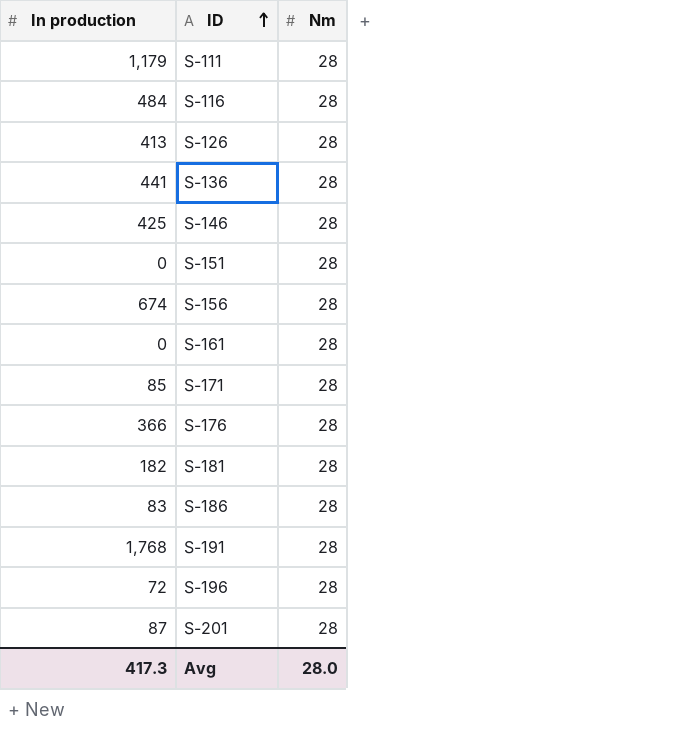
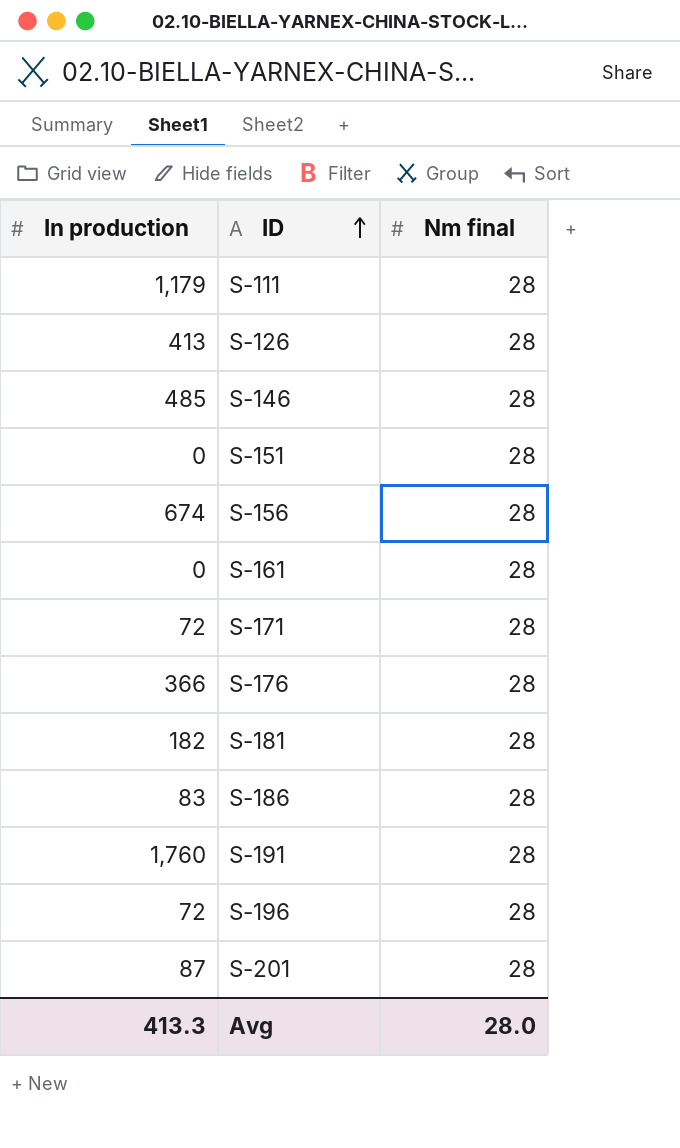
column name: Nm -> Nm final
row S-116: 484 | 28 -> none
row S-136: 441 | 28 -> none
S-146 | In production: 425 -> 485
S-171 | In production: 85 -> 72
S-191 | In production: 1,768 -> 1,760
Avg | In production: 417.3 -> 413.3

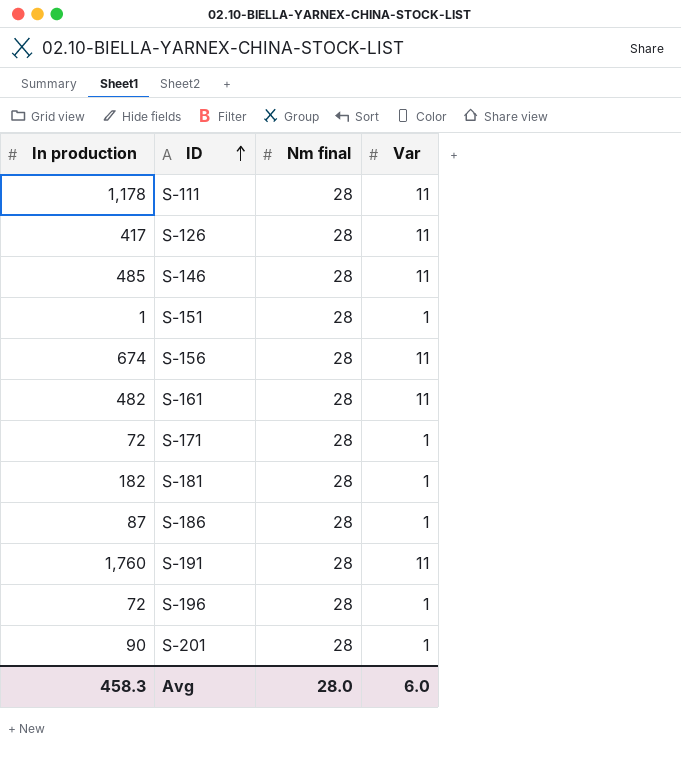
column Var | position: none -> 4
row S-176: 366 | 28 -> none
S-111 | In production: 1,179 -> 1,178
S-126 | In production: 413 -> 417
S-151 | In production: 0 -> 1
S-161 | In production: 0 -> 482
S-186 | In production: 83 -> 87
S-201 | In production: 87 -> 90
Avg | In production: 413.3 -> 458.3

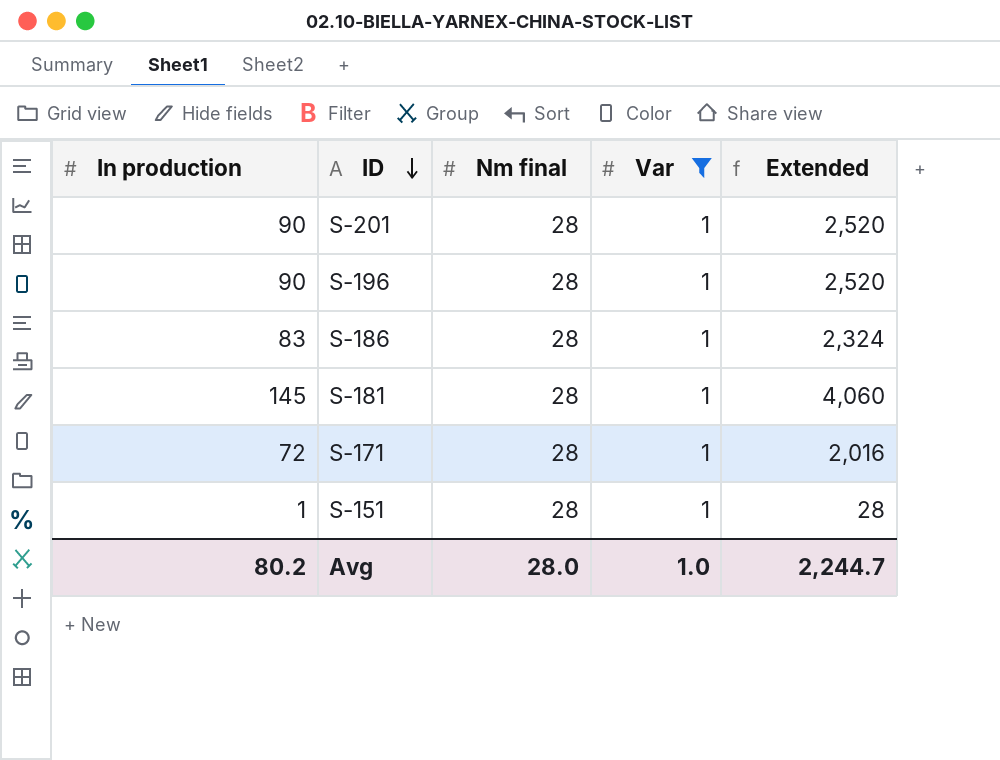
filter: none -> Var = 1
row order: ID ascending -> ID descending
column Extended | formula: none -> [In production] * [Nm final]
S-196 | In production: 72 -> 90
S-186 | In production: 87 -> 83
S-181 | In production: 182 -> 145
Avg | In production: 458.3 -> 80.2
Avg | Var: 6.0 -> 1.0

